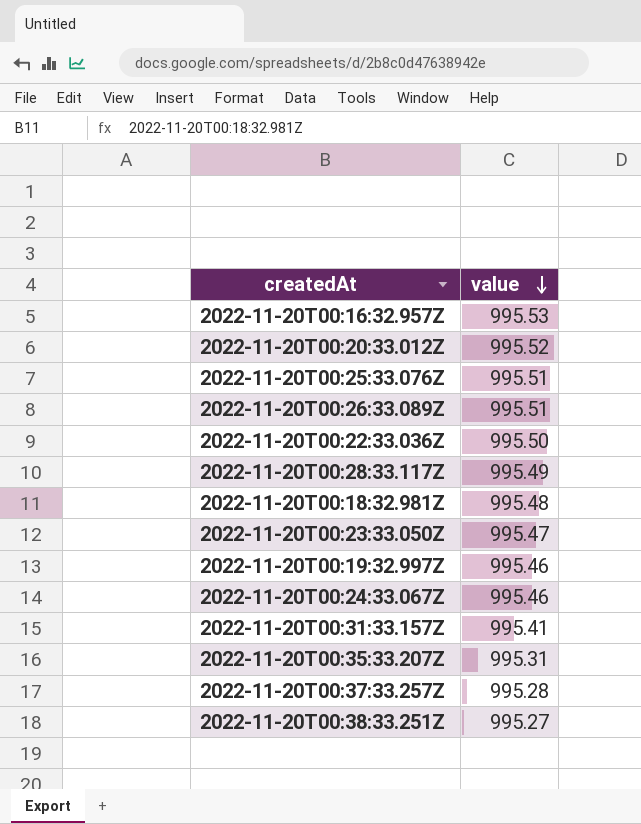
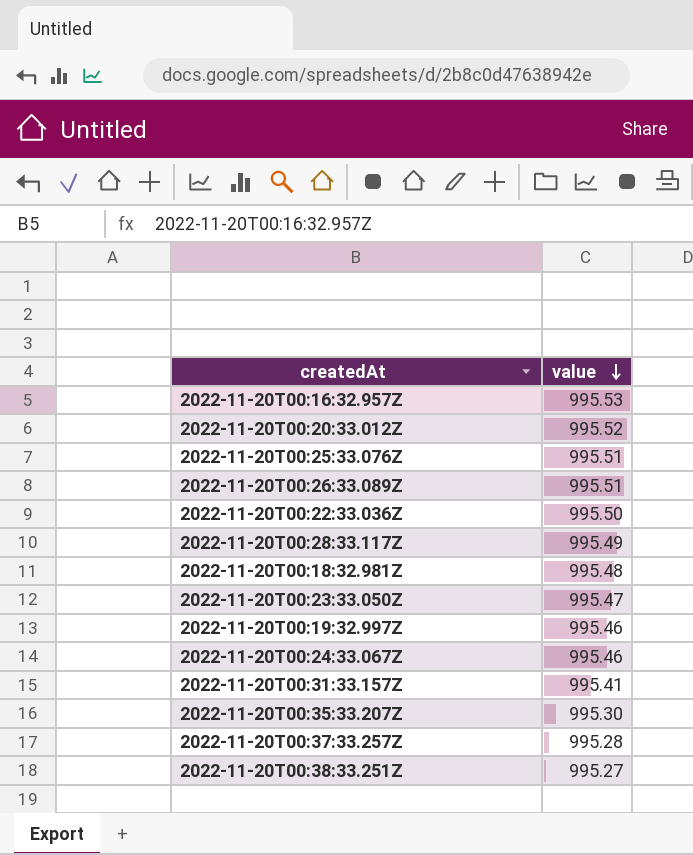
2022-11-20T00:35:33.207Z | value: 995.31 -> 995.30

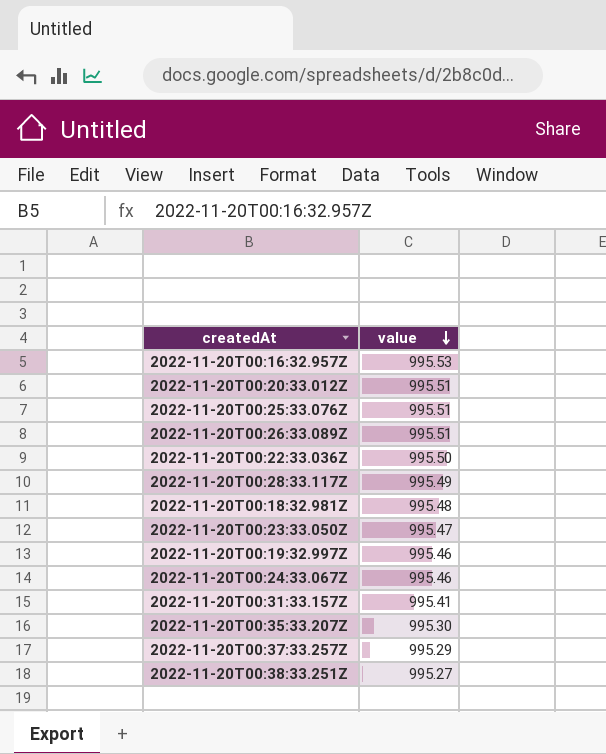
2022-11-20T00:20:33.012Z | value: 995.52 -> 995.51
2022-11-20T00:37:33.257Z | value: 995.28 -> 995.29

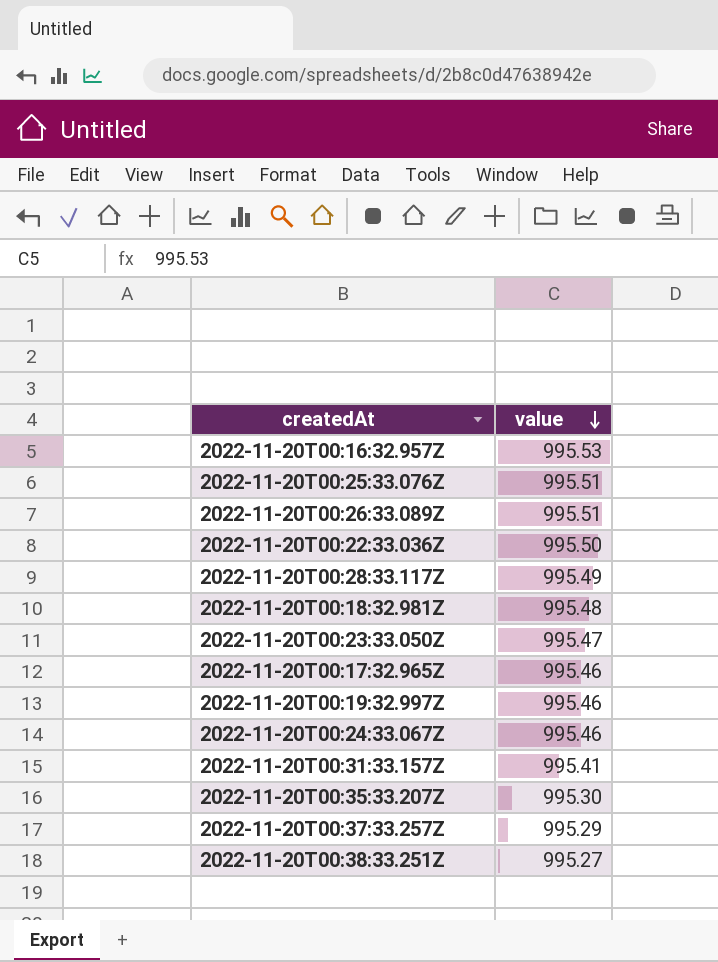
row 2022-11-20T00:20:33.012Z: 995.51 -> none
row 2022-11-20T00:17:32.965Z: none -> 995.46

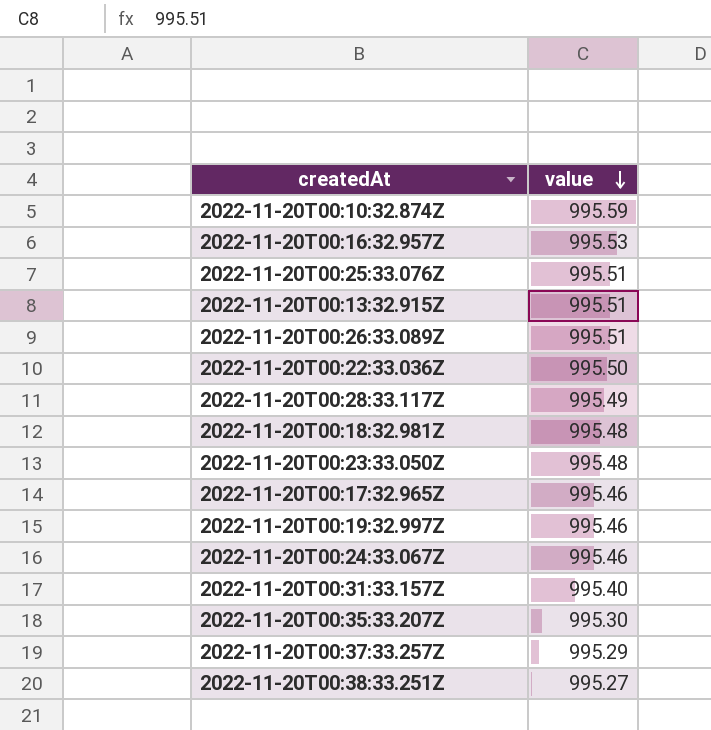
row 2022-11-20T00:10:32.874Z: none -> 995.59
row 2022-11-20T00:13:32.915Z: none -> 995.51
2022-11-20T00:23:33.050Z | value: 995.47 -> 995.48
2022-11-20T00:31:33.157Z | value: 995.41 -> 995.40

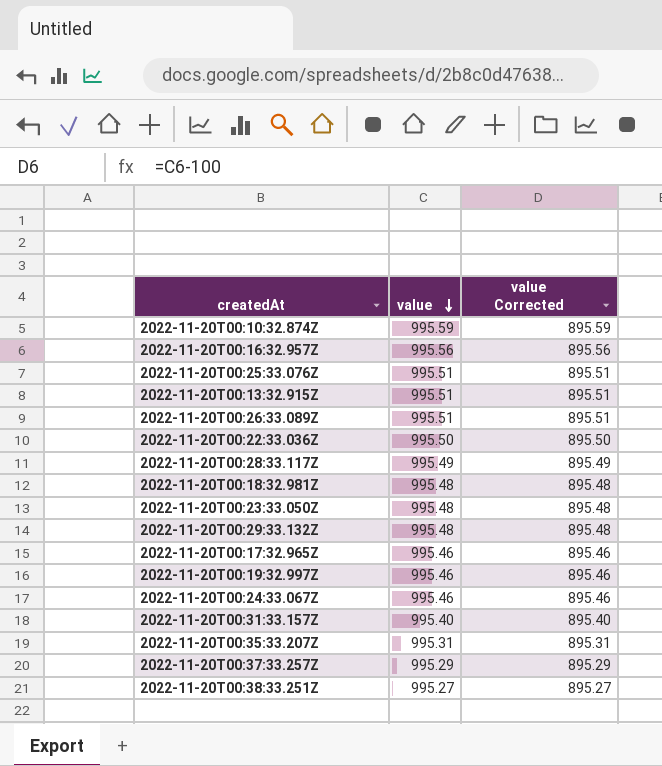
column value Corrected | formula: none -> [value] - 100
2022-11-20T00:16:32.957Z | value: 995.53 -> 995.56
row 2022-11-20T00:29:33.132Z: none -> 995.48 | 895.48
2022-11-20T00:35:33.207Z | value: 995.30 -> 995.31

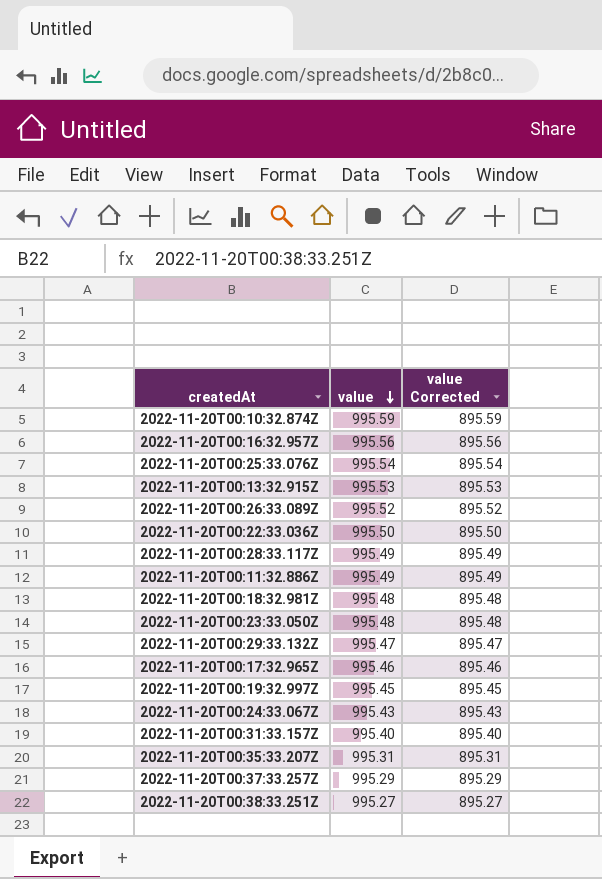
2022-11-20T00:25:33.076Z | value: 995.51 -> 995.54
2022-11-20T00:25:33.076Z | value Corrected: 895.51 -> 895.54
2022-11-20T00:13:32.915Z | value: 995.51 -> 995.53
2022-11-20T00:13:32.915Z | value Corrected: 895.51 -> 895.53
2022-11-20T00:26:33.089Z | value: 995.51 -> 995.52
2022-11-20T00:26:33.089Z | value Corrected: 895.51 -> 895.52
row 2022-11-20T00:11:32.886Z: none -> 995.49 | 895.49
2022-11-20T00:29:33.132Z | value: 995.48 -> 995.47
2022-11-20T00:29:33.132Z | value Corrected: 895.48 -> 895.47
2022-11-20T00:19:32.997Z | value: 995.46 -> 995.45
2022-11-20T00:19:32.997Z | value Corrected: 895.46 -> 895.45
2022-11-20T00:24:33.067Z | value: 995.46 -> 995.43
2022-11-20T00:24:33.067Z | value Corrected: 895.46 -> 895.43

